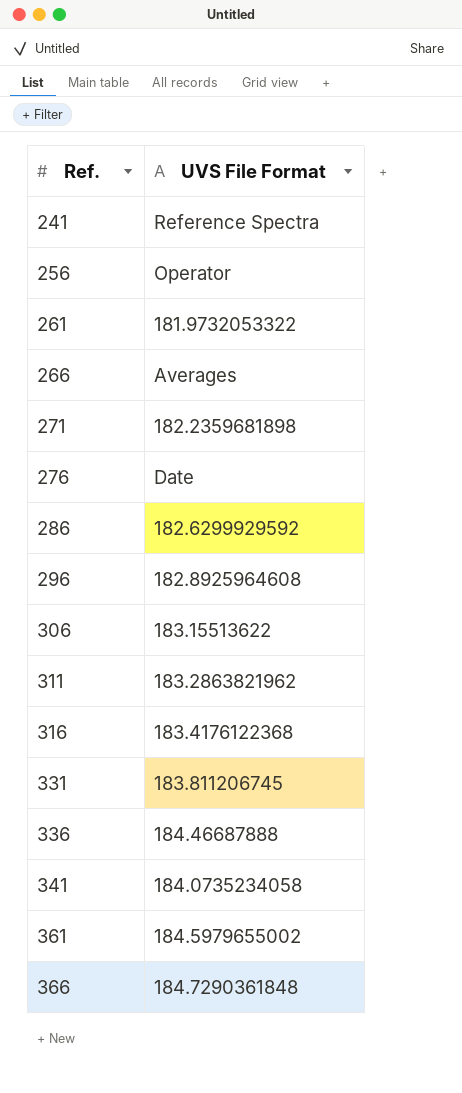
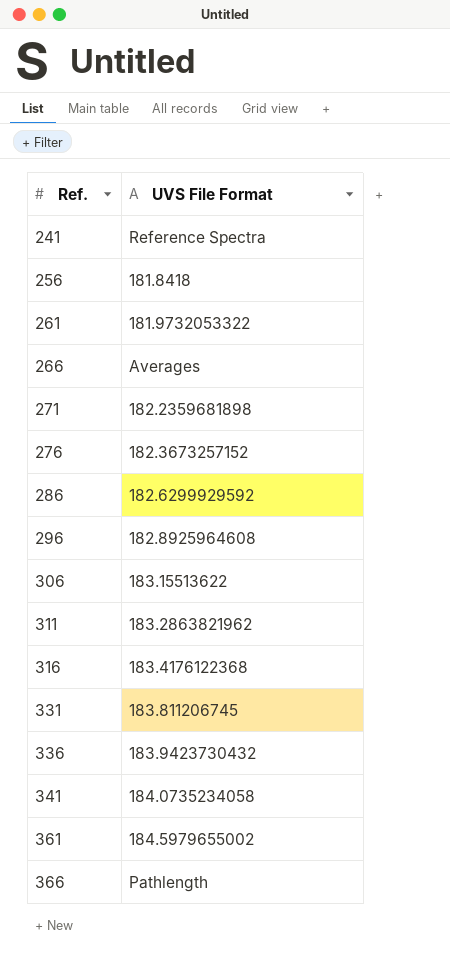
256 | UVS File Format: Operator -> 181.8418
276 | UVS File Format: Date -> 182.3673257152
336 | UVS File Format: 184.46687888 -> 183.9423730432
366 | UVS File Format: 184.7290361848 -> Pathlength

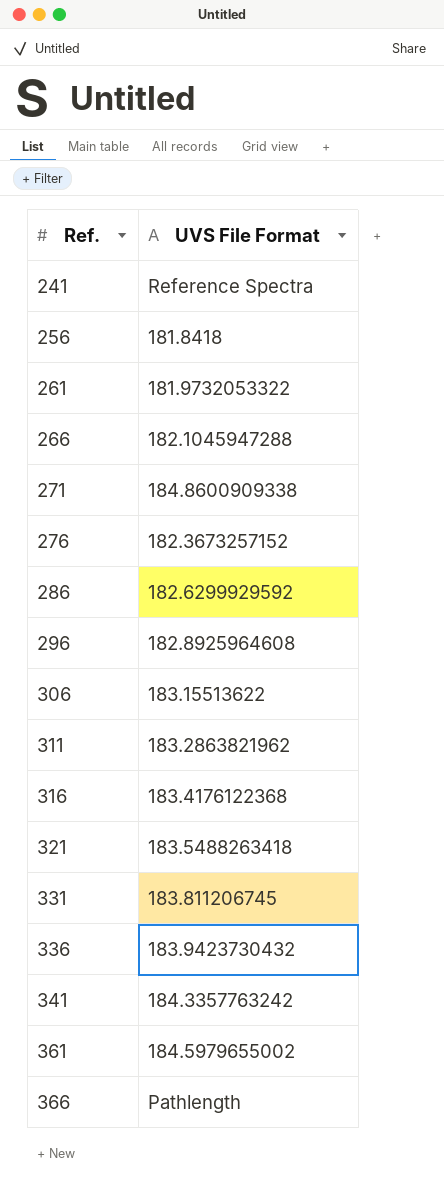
266 | UVS File Format: Averages -> 182.1045947288
271 | UVS File Format: 182.2359681898 -> 184.8600909338
row 321: none -> 183.5488263418
341 | UVS File Format: 184.0735234058 -> 184.3357763242

